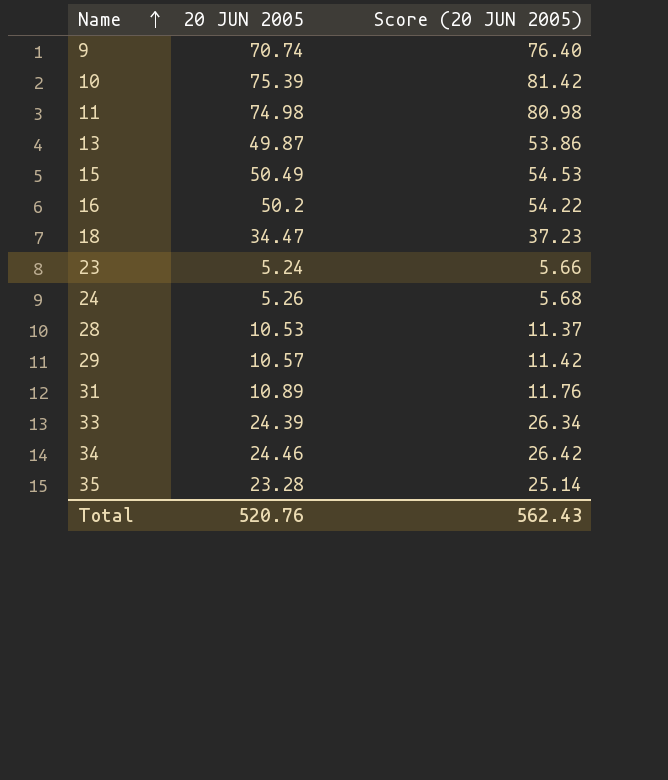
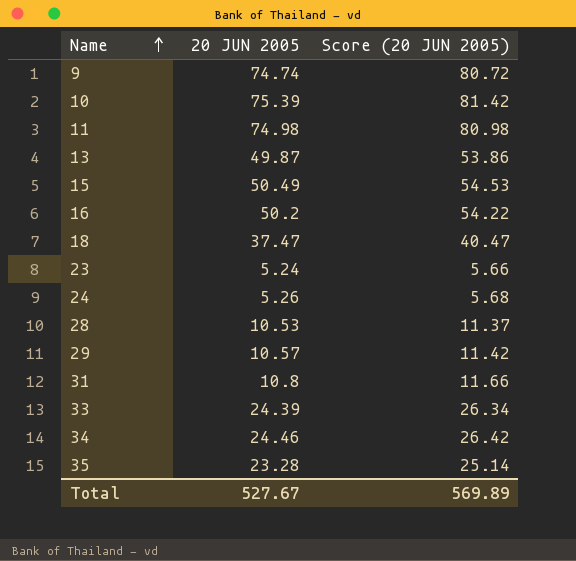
9 | 20 JUN 2005: 70.74 -> 74.74
9 | Score (20 JUN 2005): 76.40 -> 80.72
18 | 20 JUN 2005: 34.47 -> 37.47
18 | Score (20 JUN 2005): 37.23 -> 40.47
31 | 20 JUN 2005: 10.89 -> 10.8
31 | Score (20 JUN 2005): 11.76 -> 11.66
Total | 20 JUN 2005: 520.76 -> 527.67
Total | Score (20 JUN 2005): 562.43 -> 569.89

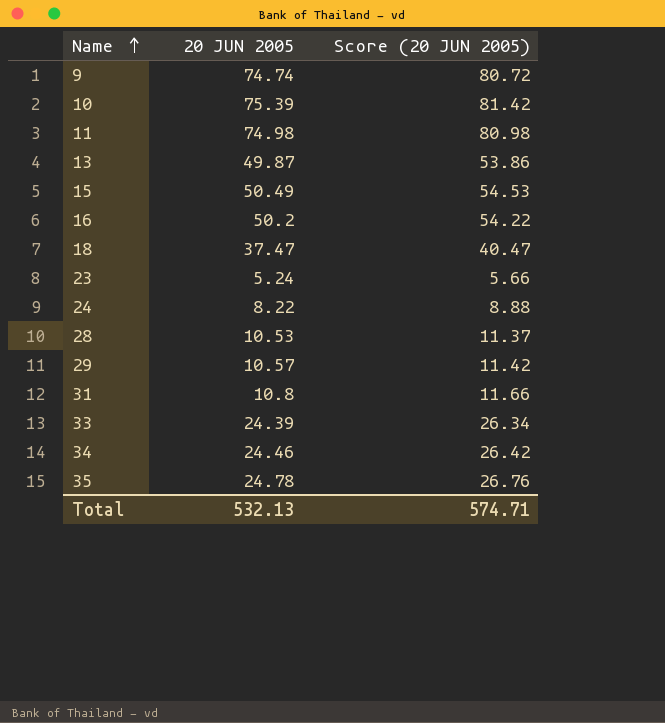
24 | 20 JUN 2005: 5.26 -> 8.22
24 | Score (20 JUN 2005): 5.68 -> 8.88
35 | 20 JUN 2005: 23.28 -> 24.78
35 | Score (20 JUN 2005): 25.14 -> 26.76
Total | 20 JUN 2005: 527.67 -> 532.13
Total | Score (20 JUN 2005): 569.89 -> 574.71

